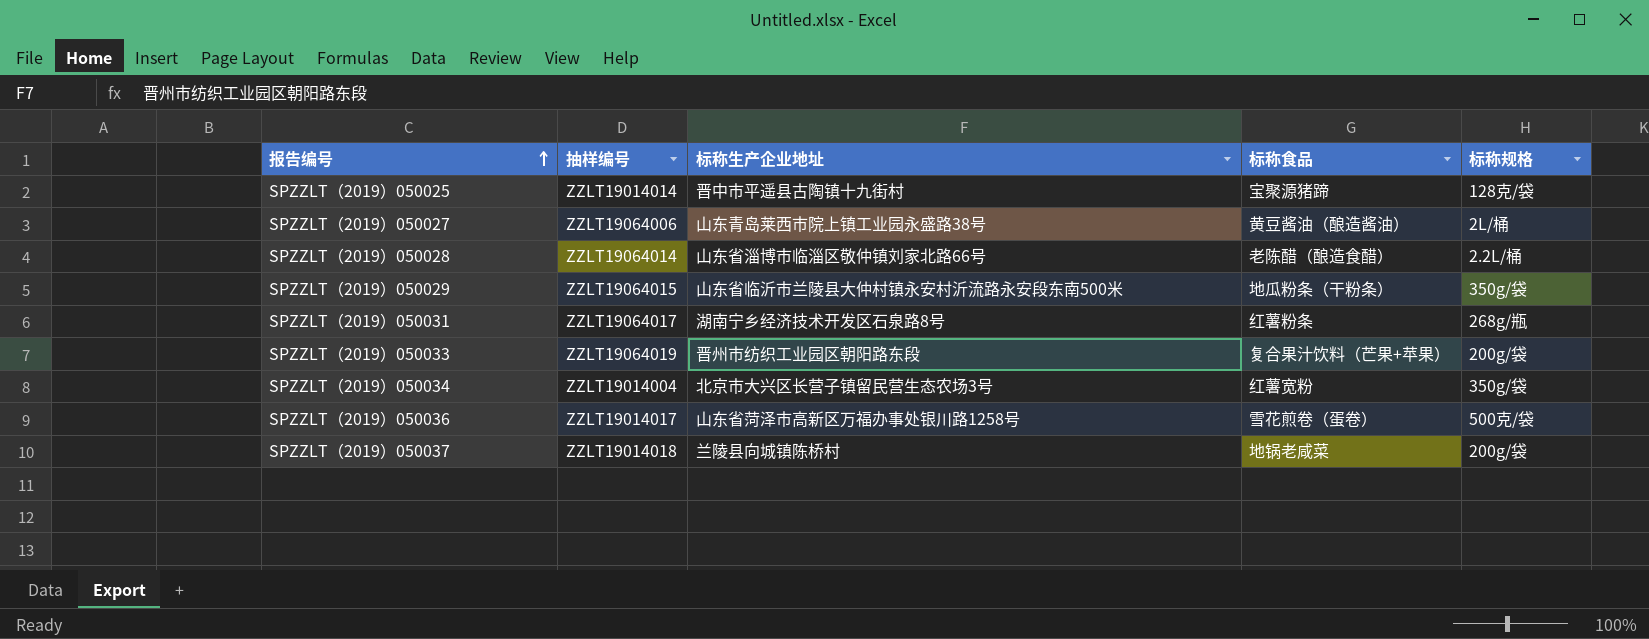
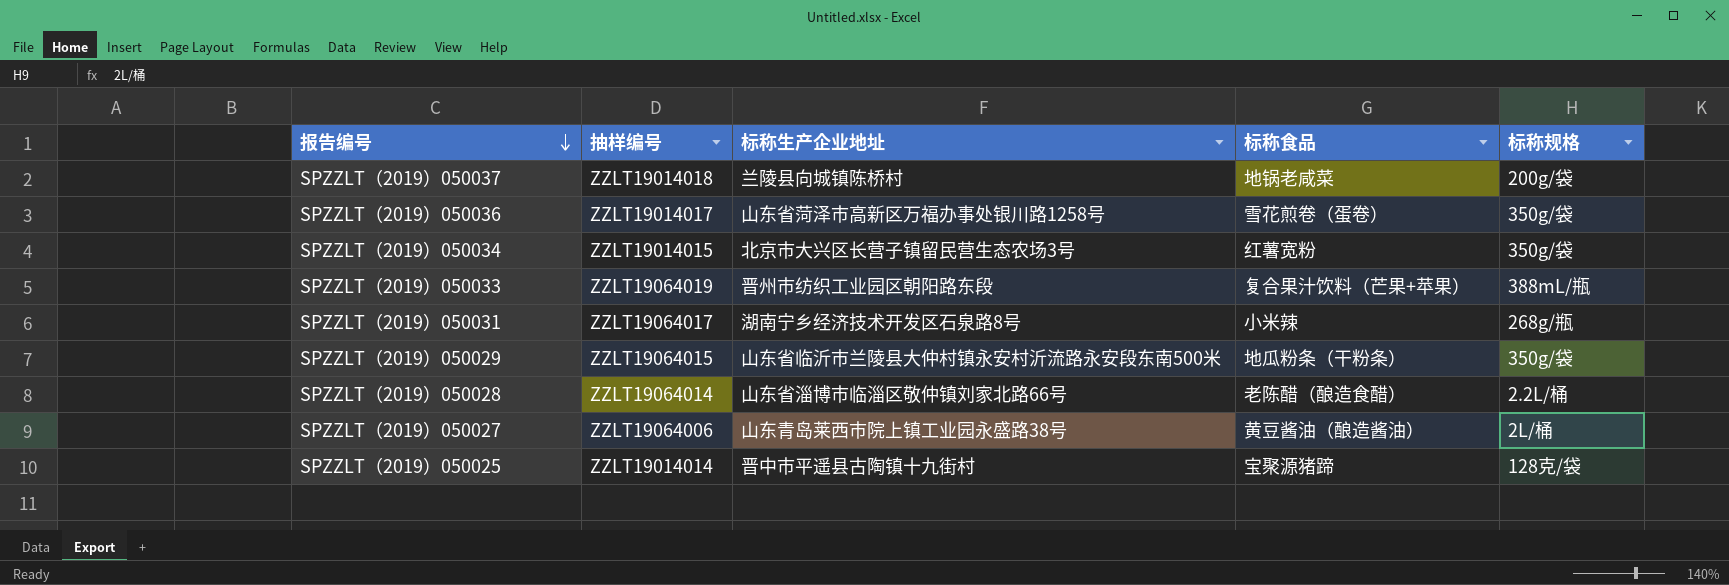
row order: 报告编号 ascending -> 报告编号 descending
SPZZLT（2019）050036 | 标称规格: 500克/袋 -> 350g/袋
SPZZLT（2019）050034 | 抽样编号: ZZLT19014004 -> ZZLT19014015
SPZZLT（2019）050033 | 标称规格: 200g/袋 -> 388mL/瓶
SPZZLT（2019）050031 | 标称食品: 红薯粉条 -> 小米辣

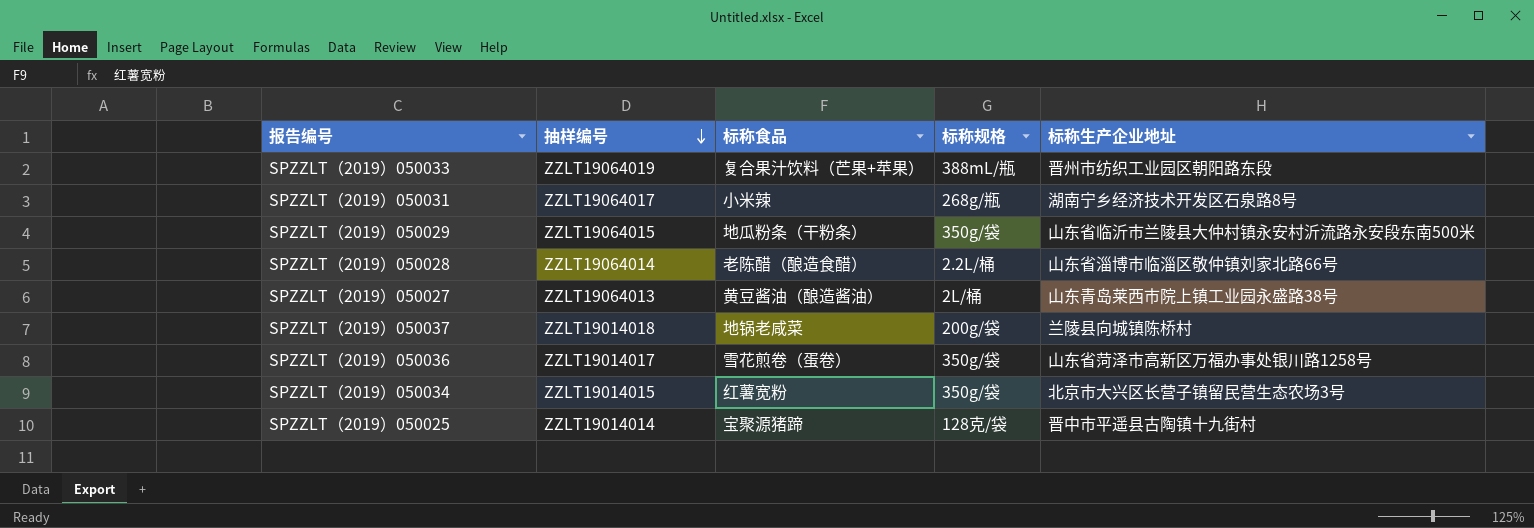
row order: 报告编号 descending -> 抽样编号 descending
column 标称生产企业地址 | position: 3 -> 5
SPZZLT（2019）050027 | 抽样编号: ZZLT19064006 -> ZZLT19064013

